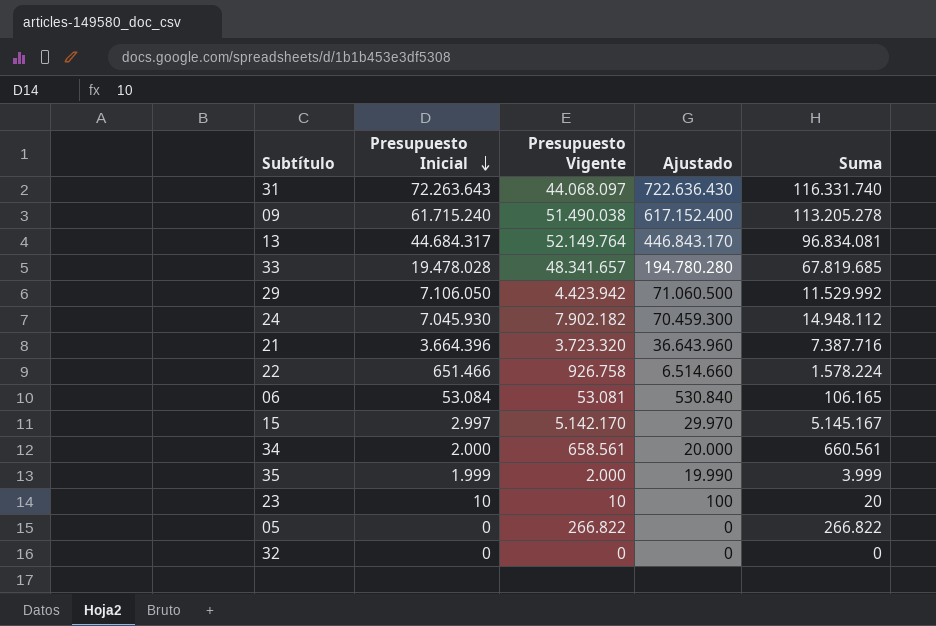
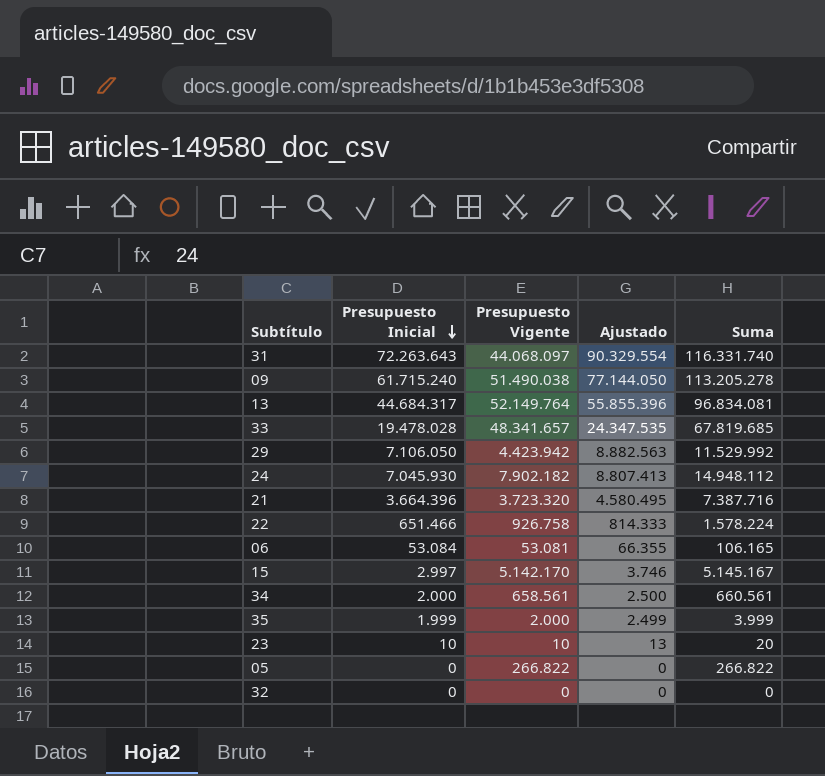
column Ajustado | formula: [Presupuesto Inicial] * 10 -> [Presupuesto Inicial] * 1,25

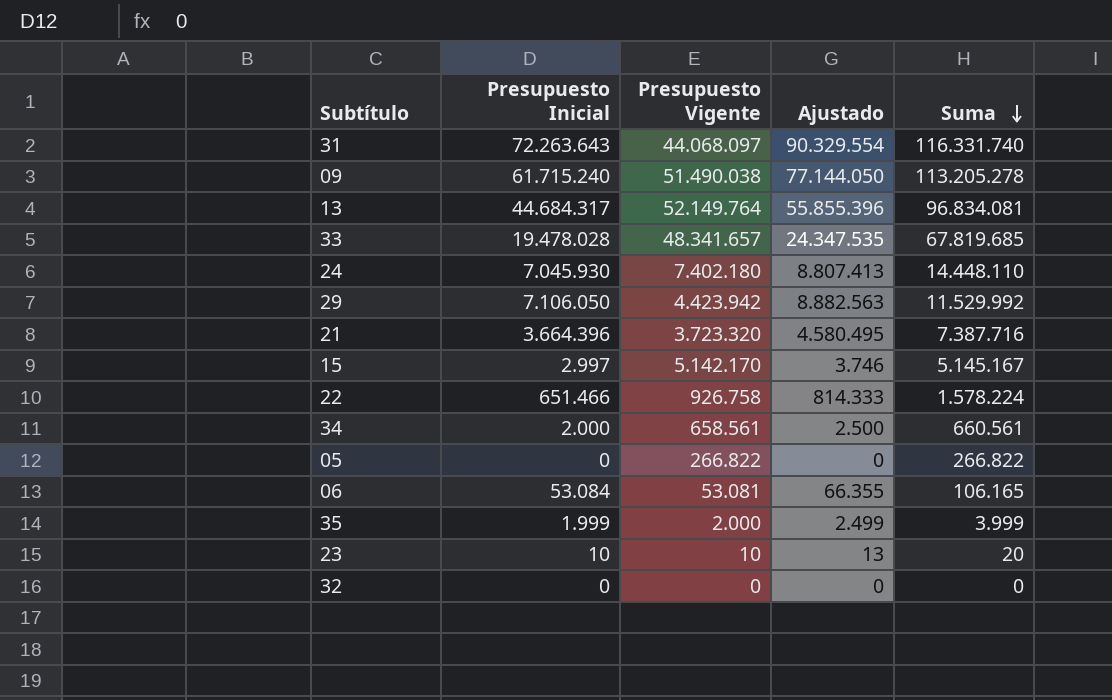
row order: Presupuesto Inicial descending -> Suma descending
24 | Presupuesto Vigente: 7.902.182 -> 7.402.180
24 | Suma: 14.948.112 -> 14.448.110

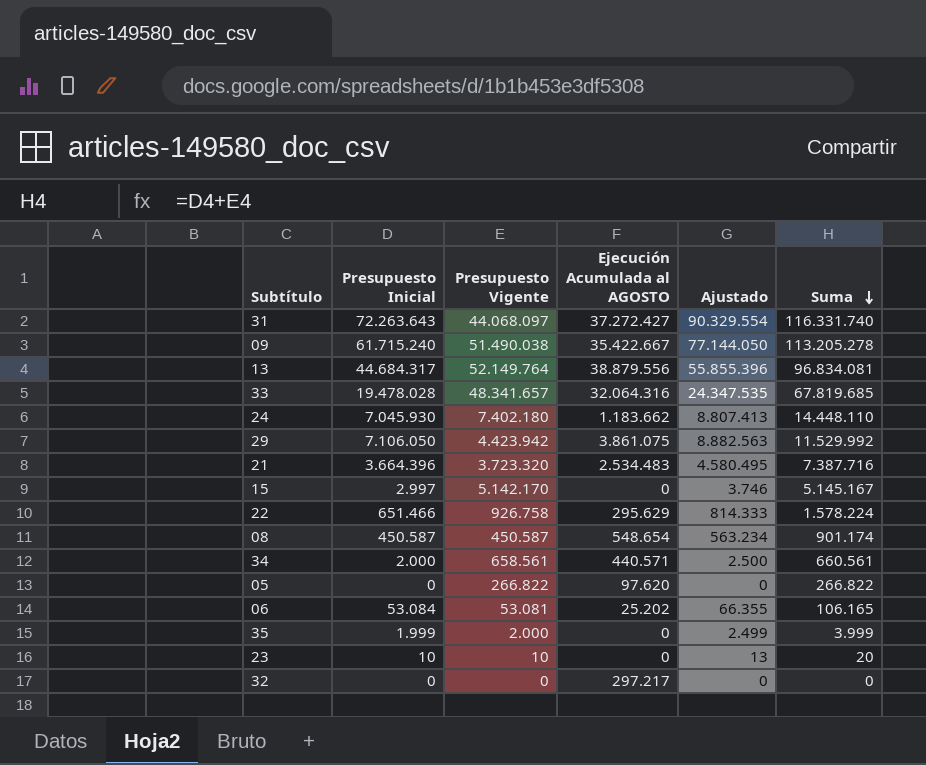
column Ejecución Acumulada al AGOSTO | position: none -> 4
row 08: none -> 450.587 | 450.587 | 548.654 | 563.234 | 901.174

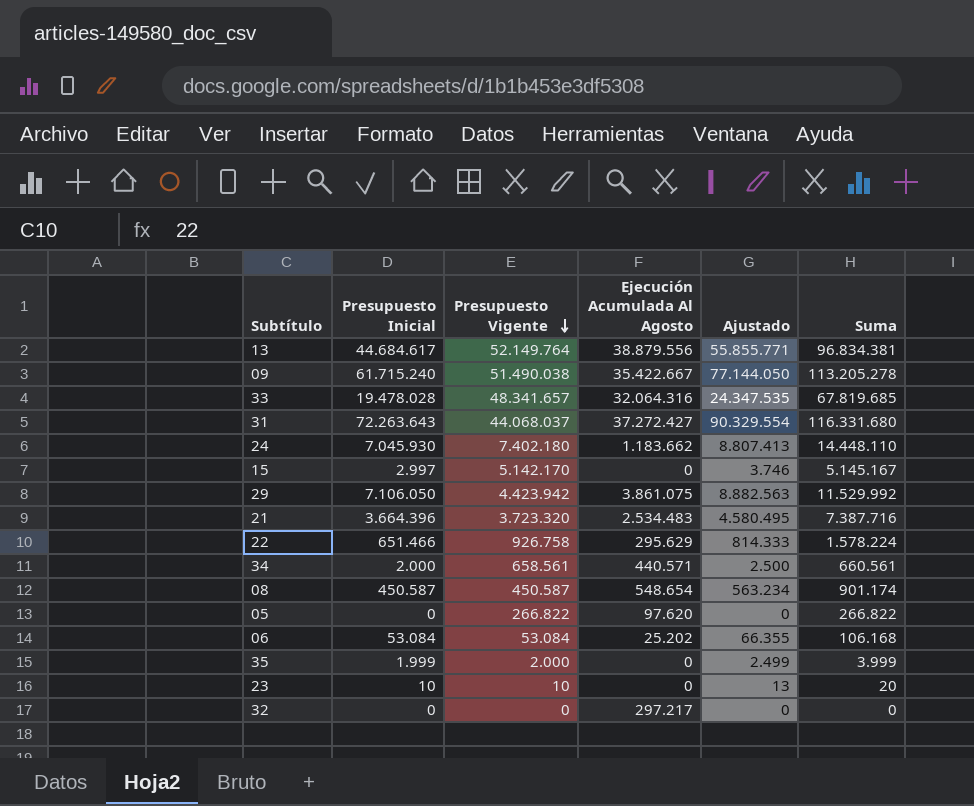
row order: Suma descending -> Presupuesto Vigente descending
column name: Ejecución Acumulada al AGOSTO -> Ejecución Acumulada Al Agosto
13 | Presupuesto Inicial: 44.684.317 -> 44.684.617
13 | Ajustado: 55.855.396 -> 55.855.771
13 | Suma: 96.834.081 -> 96.834.381
31 | Presupuesto Vigente: 44.068.097 -> 44.068.037
31 | Suma: 116.331.740 -> 116.331.680
06 | Presupuesto Vigente: 53.081 -> 53.084
06 | Suma: 106.165 -> 106.168

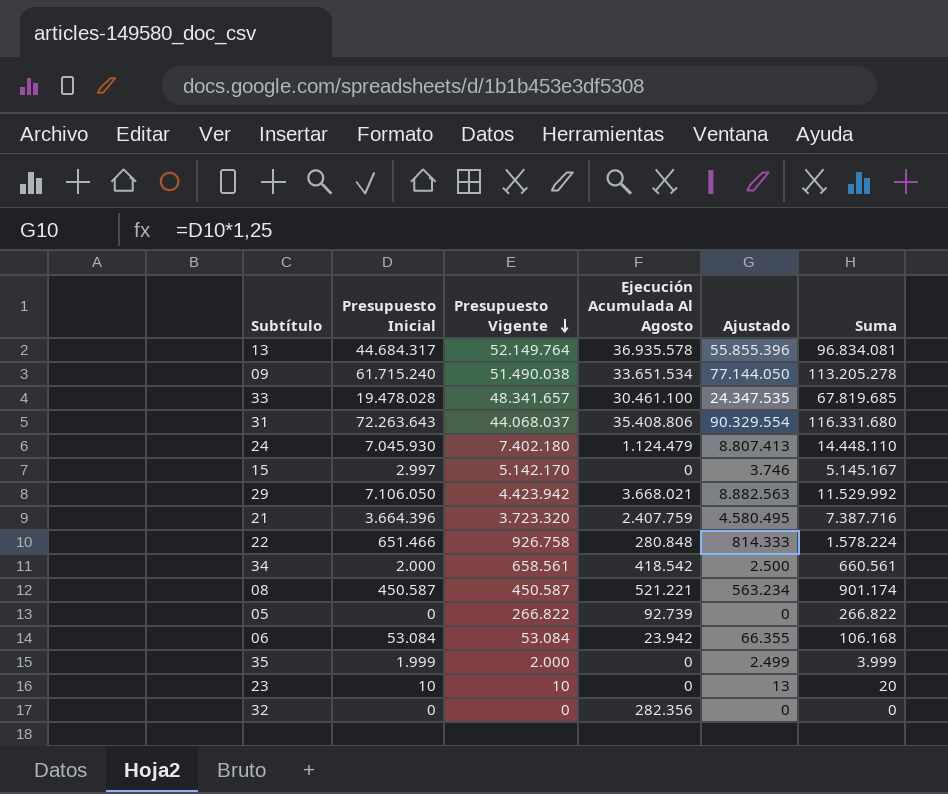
13 | Presupuesto Inicial: 44.684.617 -> 44.684.317
13 | Ejecución Acumulada Al Agosto: 38.879.556 -> 36.935.578
13 | Ajustado: 55.855.771 -> 55.855.396
13 | Suma: 96.834.381 -> 96.834.081
09 | Ejecución Acumulada Al Agosto: 35.422.667 -> 33.651.534
33 | Ejecución Acumulada Al Agosto: 32.064.316 -> 30.461.100
31 | Ejecución Acumulada Al Agosto: 37.272.427 -> 35.408.806
24 | Ejecución Acumulada Al Agosto: 1.183.662 -> 1.124.479
29 | Ejecución Acumulada Al Agosto: 3.861.075 -> 3.668.021
21 | Ejecución Acumulada Al Agosto: 2.534.483 -> 2.407.759
22 | Ejecución Acumulada Al Agosto: 295.629 -> 280.848
34 | Ejecución Acumulada Al Agosto: 440.571 -> 418.542
08 | Ejecución Acumulada Al Agosto: 548.654 -> 521.221
05 | Ejecución Acumulada Al Agosto: 97.620 -> 92.739
06 | Ejecución Acumulada Al Agosto: 25.202 -> 23.942
32 | Ejecución Acumulada Al Agosto: 297.217 -> 282.356

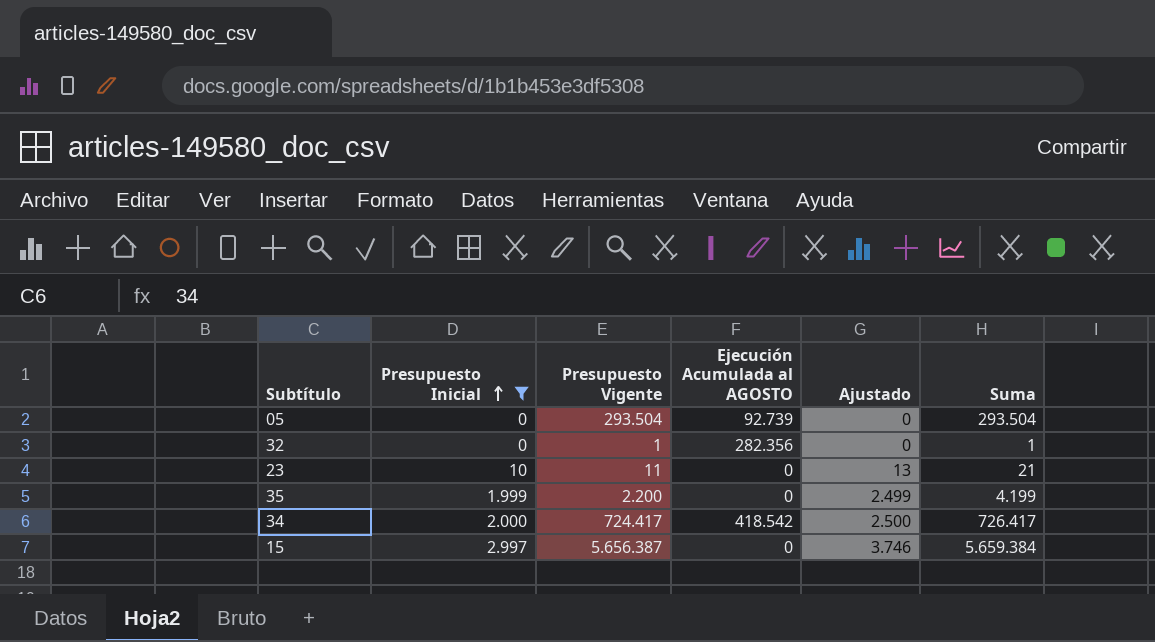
filter: none -> Presupuesto Inicial <= 2.997
row order: Presupuesto Vigente descending -> Presupuesto Inicial ascending
column name: Ejecución Acumulada Al Agosto -> Ejecución Acumulada al AGOSTO
05 | Presupuesto Vigente: 266.822 -> 293.504
05 | Suma: 266.822 -> 293.504
32 | Presupuesto Vigente: 0 -> 1
32 | Suma: 0 -> 1
23 | Presupuesto Vigente: 10 -> 11
23 | Suma: 20 -> 21
35 | Presupuesto Vigente: 2.000 -> 2.200
35 | Suma: 3.999 -> 4.199
34 | Presupuesto Vigente: 658.561 -> 724.417
34 | Suma: 660.561 -> 726.417
15 | Presupuesto Vigente: 5.142.170 -> 5.656.387
15 | Suma: 5.145.167 -> 5.659.384

